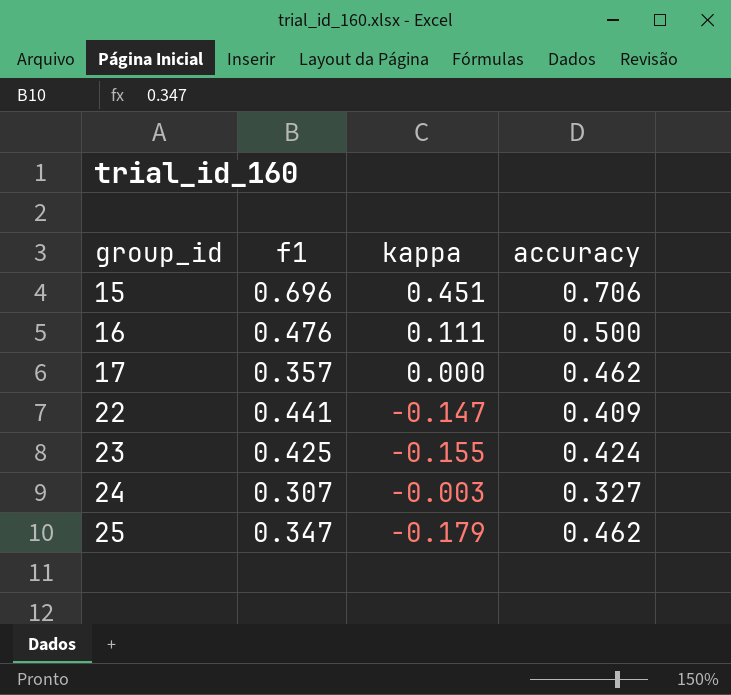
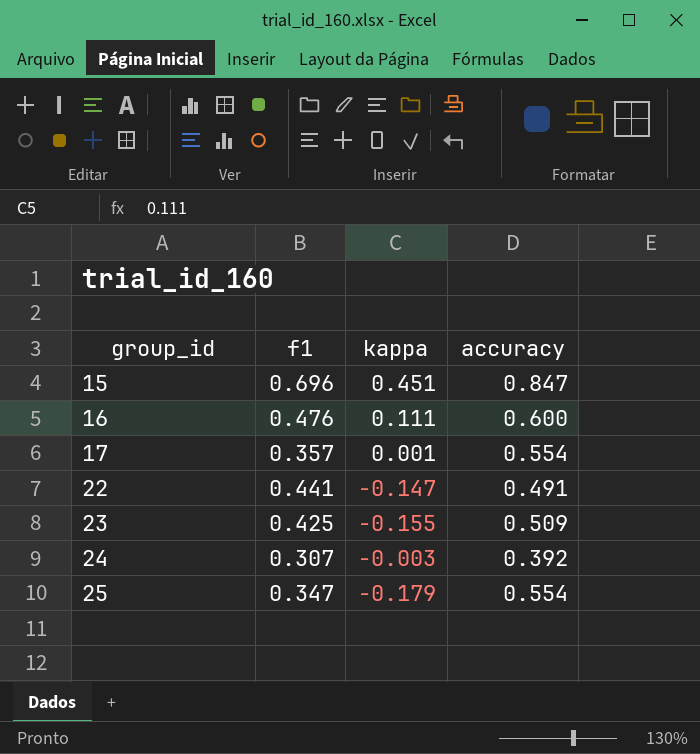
15 | accuracy: 0.706 -> 0.847
16 | accuracy: 0.500 -> 0.600
17 | kappa: 0.000 -> 0.001
17 | accuracy: 0.462 -> 0.554
22 | accuracy: 0.409 -> 0.491
23 | accuracy: 0.424 -> 0.509
24 | accuracy: 0.327 -> 0.392
25 | accuracy: 0.462 -> 0.554

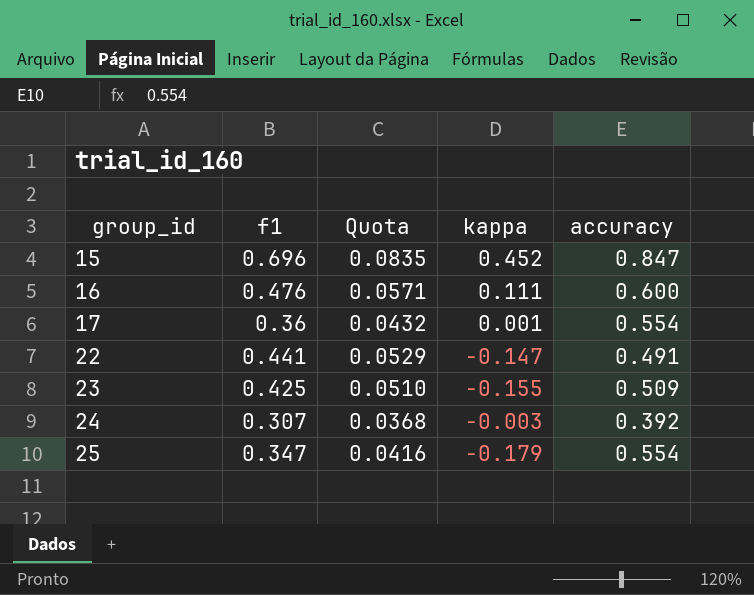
column Quota | formula: none -> [f1] * 0.12
15 | kappa: 0.451 -> 0.452
17 | f1: 0.357 -> 0.36

